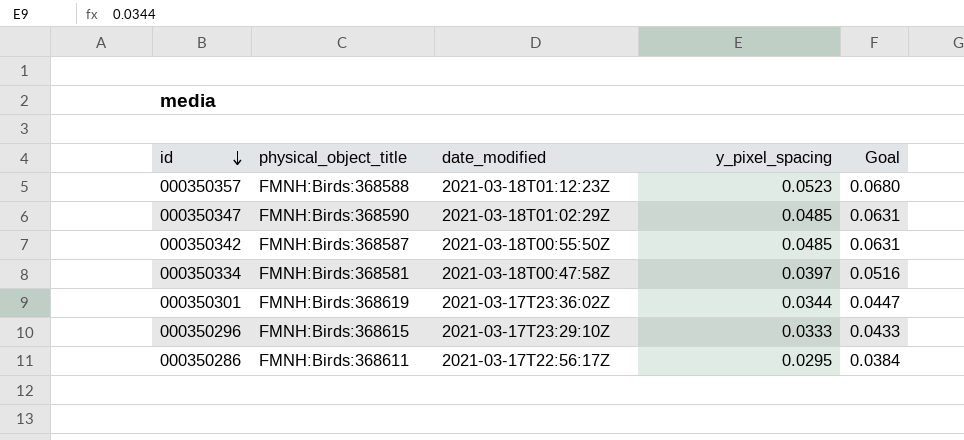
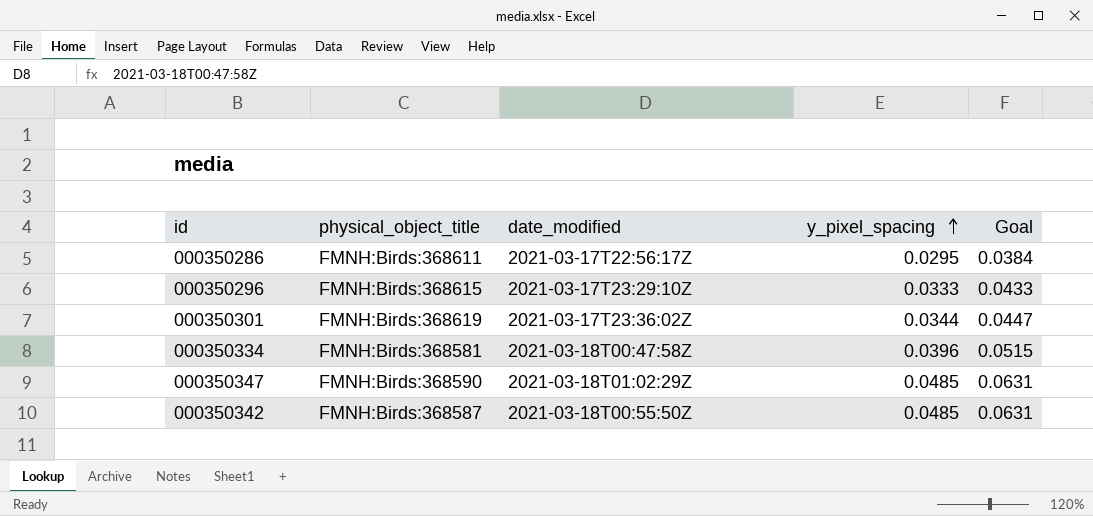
row order: id descending -> y_pixel_spacing ascending
row 000350357: FMNH:Birds:368588 | 2021-03-18T01:12:23Z | 0.0523 | 0.0680 -> none
000350334 | y_pixel_spacing: 0.0397 -> 0.0396
000350334 | Goal: 0.0516 -> 0.0515

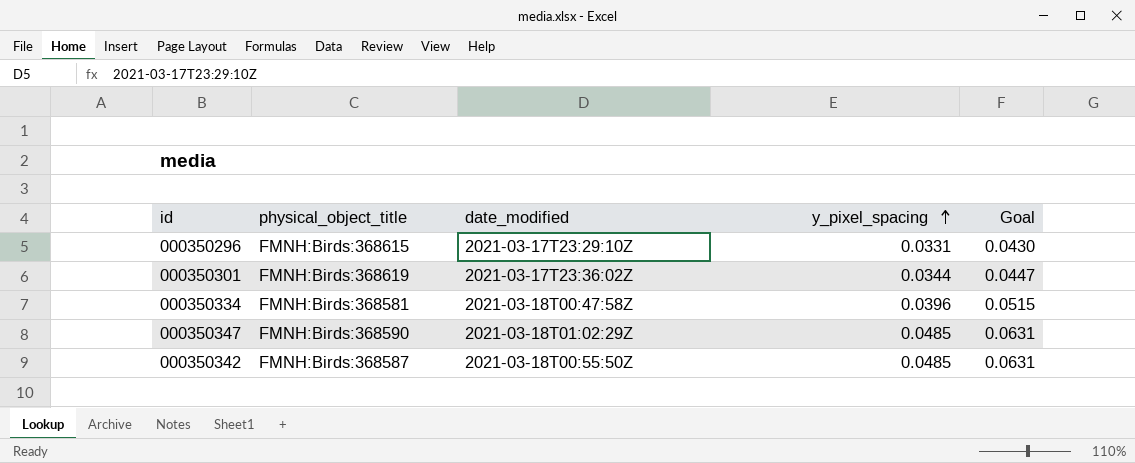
row 000350286: FMNH:Birds:368611 | 2021-03-17T22:56:17Z | 0.0295 | 0.0384 -> none
000350296 | y_pixel_spacing: 0.0333 -> 0.0331
000350296 | Goal: 0.0433 -> 0.0430

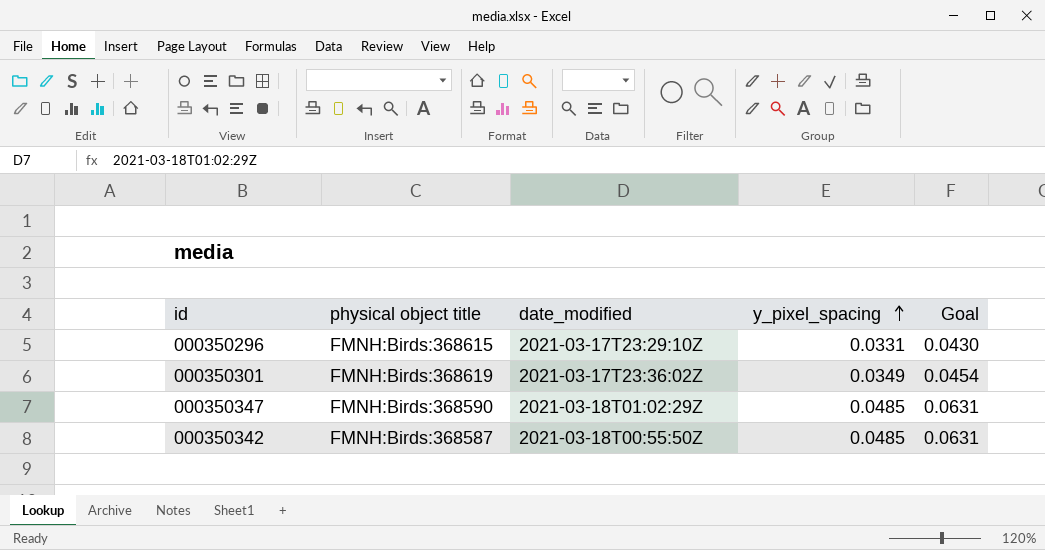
column name: physical_object_title -> physical object title
row 000350334: FMNH:Birds:368581 | 2021-03-18T00:47:58Z | 0.0396 | 0.0515 -> none
000350301 | y_pixel_spacing: 0.0344 -> 0.0349
000350301 | Goal: 0.0447 -> 0.0454

